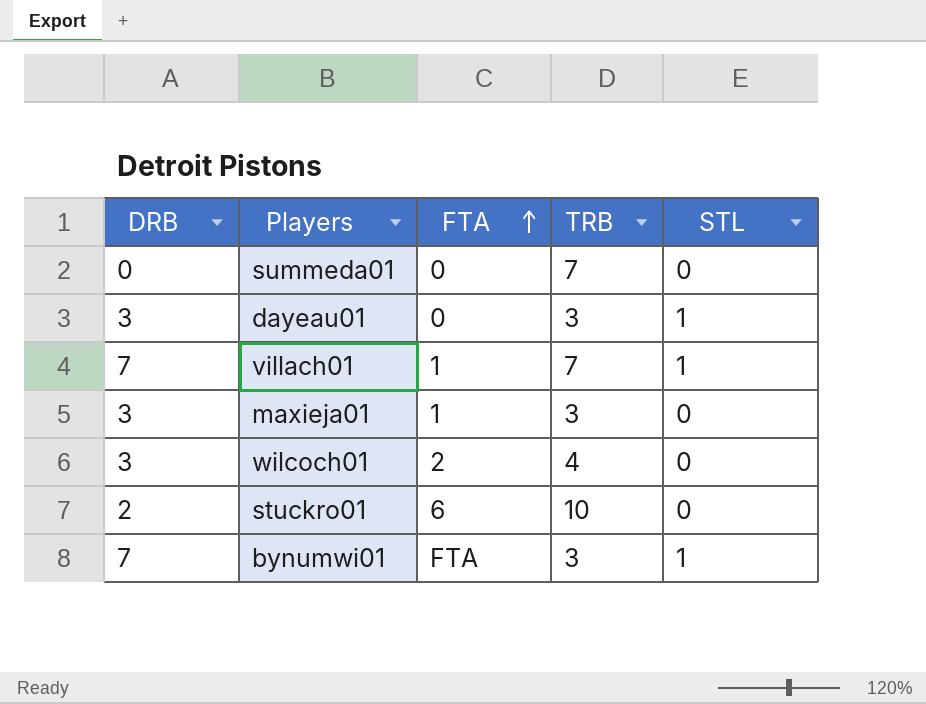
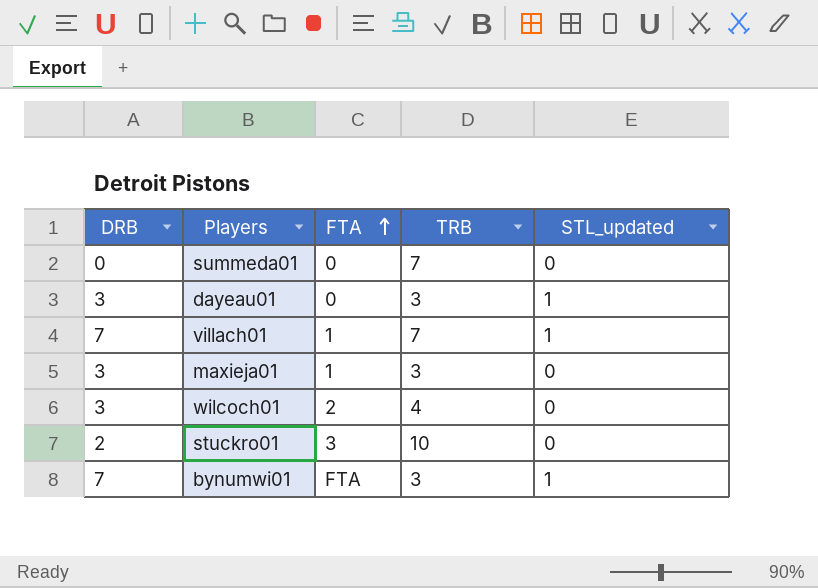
column name: STL -> STL_updated
stuckro01 | FTA: 6 -> 3

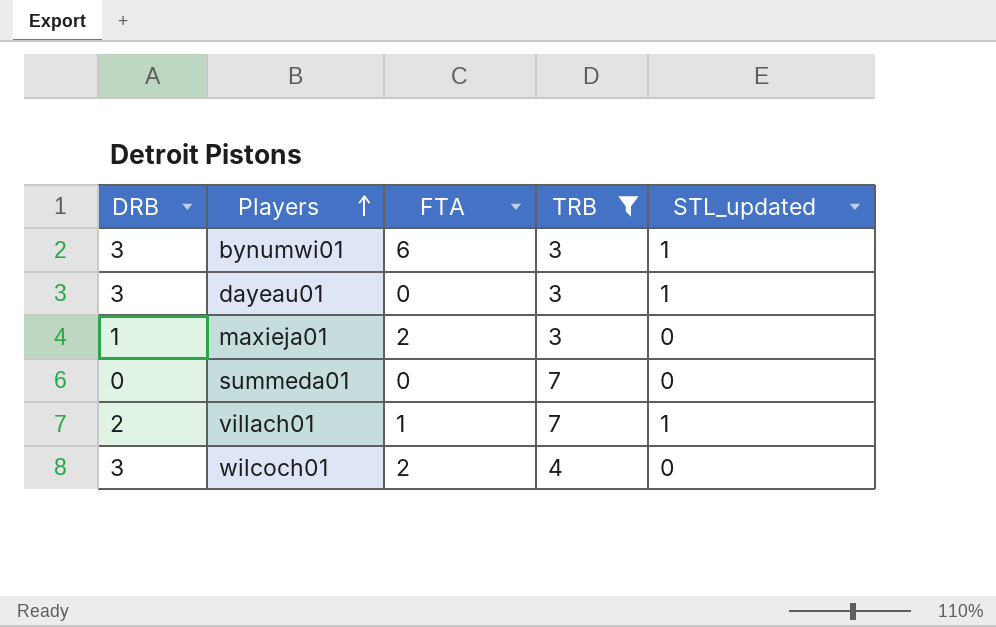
filter: none -> TRB != 10
row order: FTA ascending -> Players ascending
bynumwi01 | DRB: 7 -> 3
bynumwi01 | FTA: FTA -> 6
maxieja01 | DRB: 3 -> 1
maxieja01 | FTA: 1 -> 2
villach01 | DRB: 7 -> 2

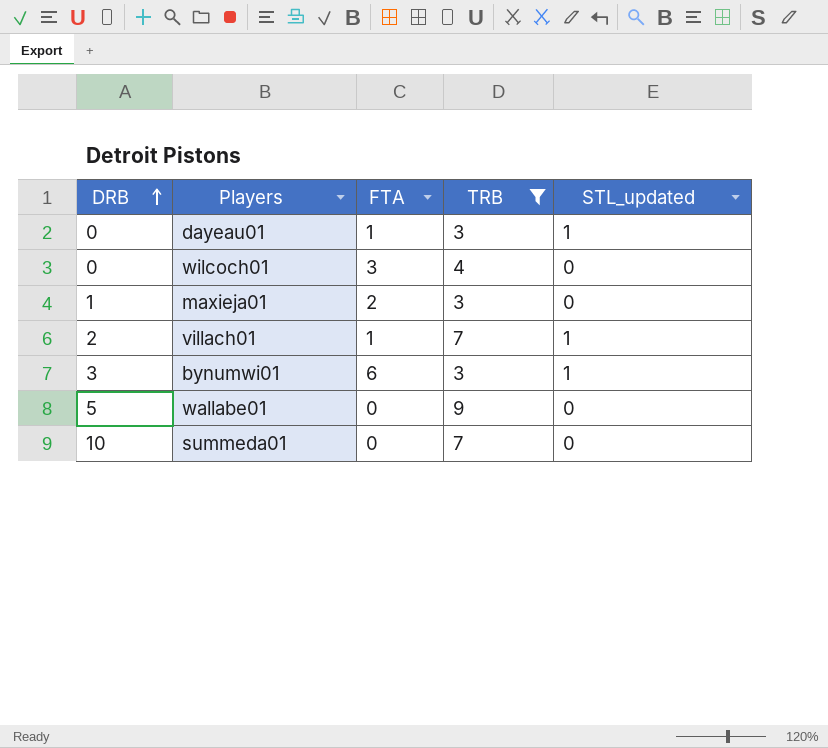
row order: Players ascending -> DRB ascending
dayeau01 | DRB: 3 -> 0
dayeau01 | FTA: 0 -> 1
wilcoch01 | DRB: 3 -> 0
wilcoch01 | FTA: 2 -> 3
row wallabe01: none -> 5 | 0 | 9 | 0
summeda01 | DRB: 0 -> 10

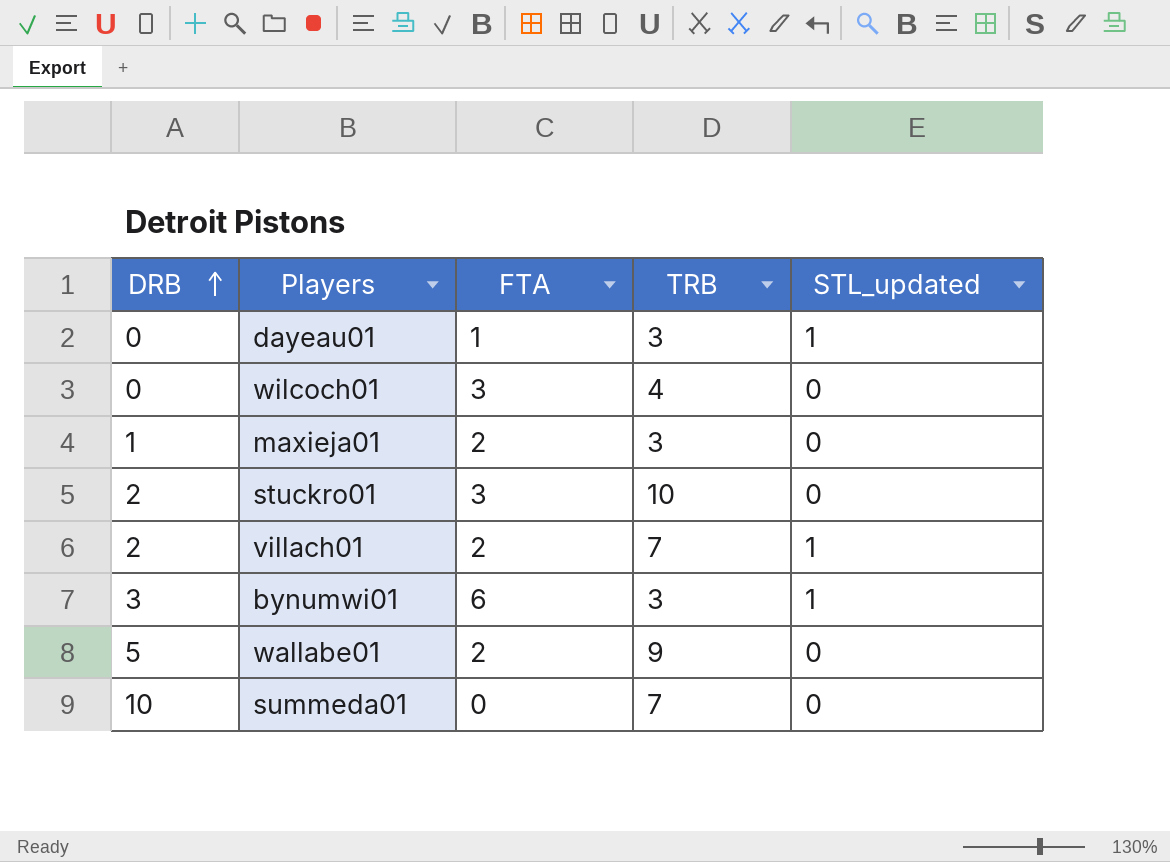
filter: TRB != 10 -> none
villach01 | FTA: 1 -> 2
wallabe01 | FTA: 0 -> 2

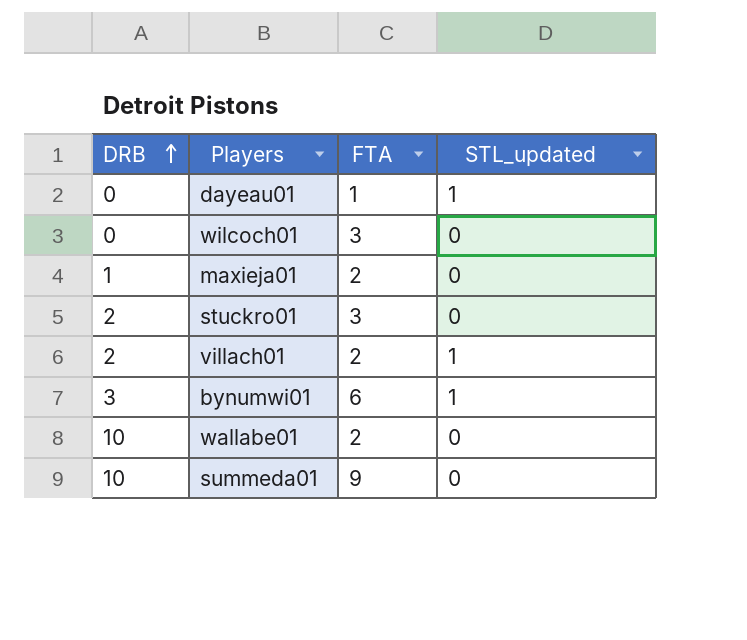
column TRB | position: 4 -> none
wallabe01 | DRB: 5 -> 10
summeda01 | FTA: 0 -> 9

